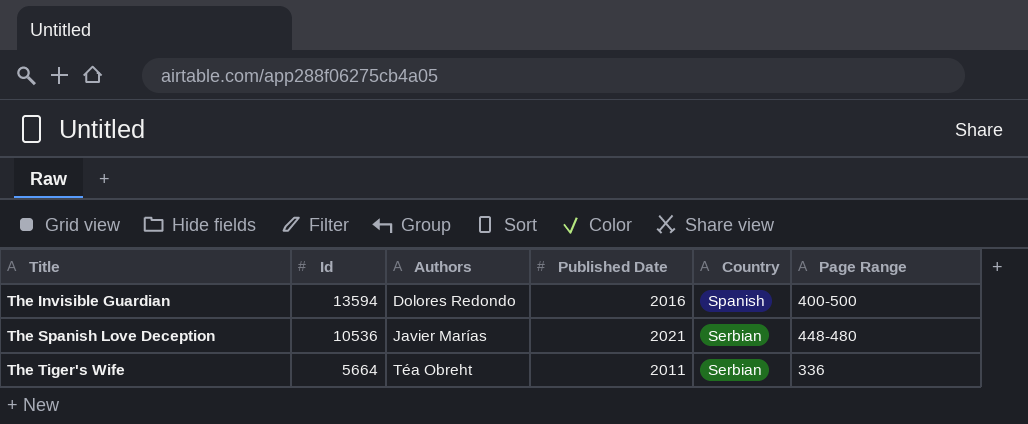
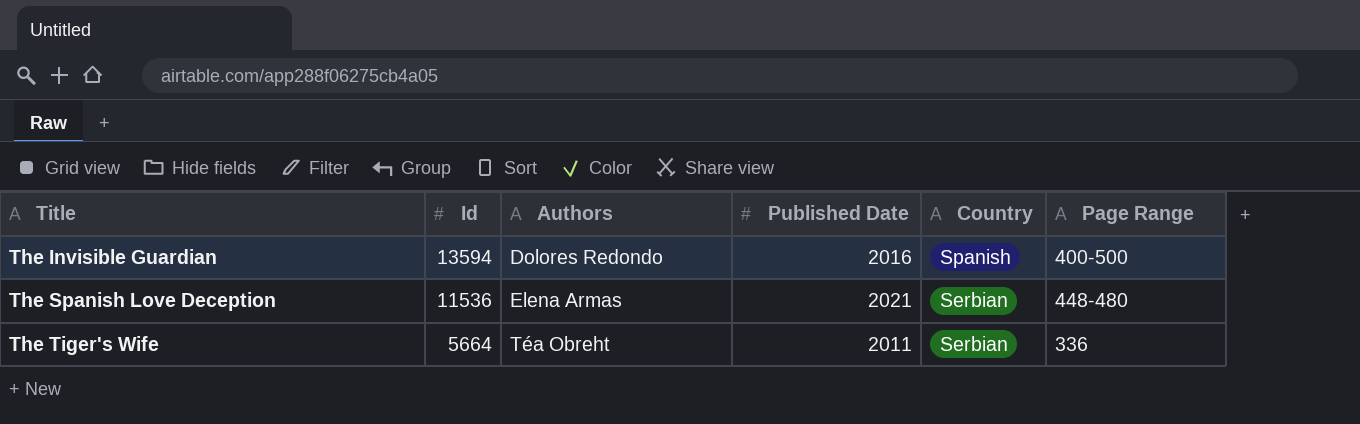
The Spanish Love Deception | Id: 10536 -> 11536
The Spanish Love Deception | Authors: Javier Marías -> Elena Armas

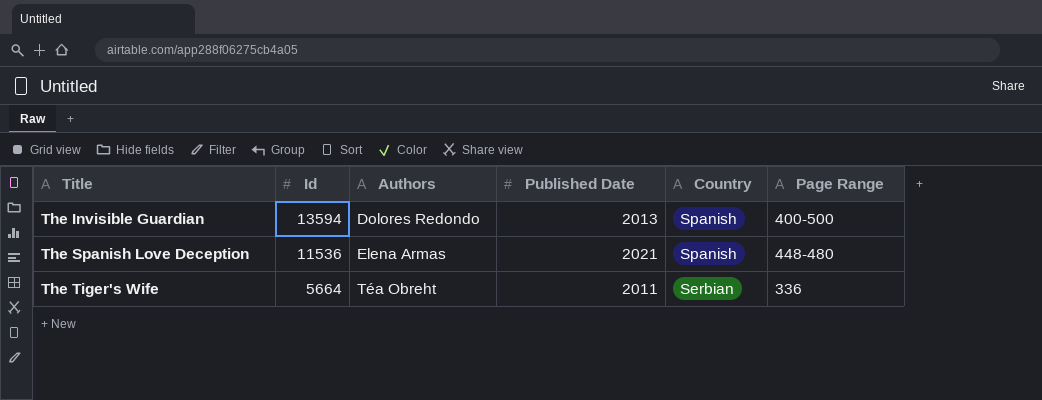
The Invisible Guardian | Published Date: 2016 -> 2013
The Spanish Love Deception | Country: Serbian -> Spanish

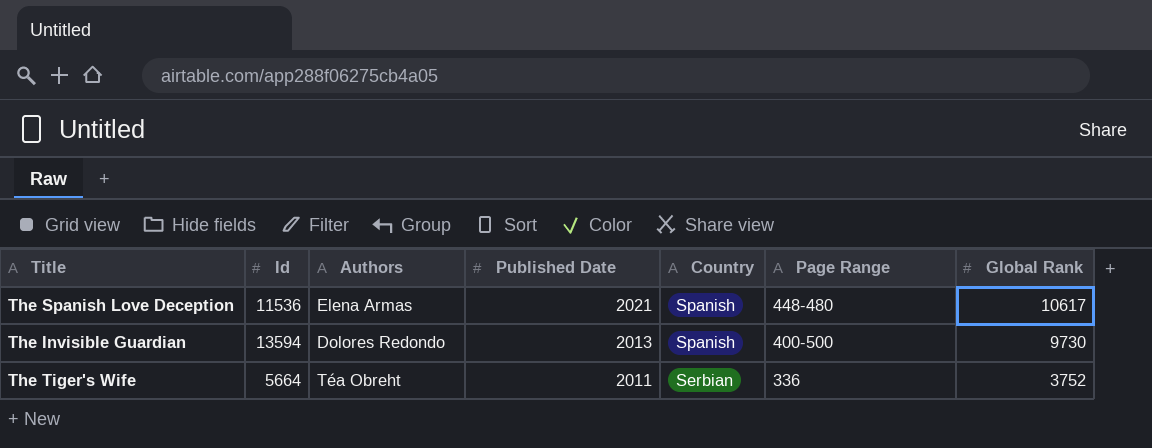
row order: Title ascending -> Published Date descending
column Global Rank | position: none -> 7

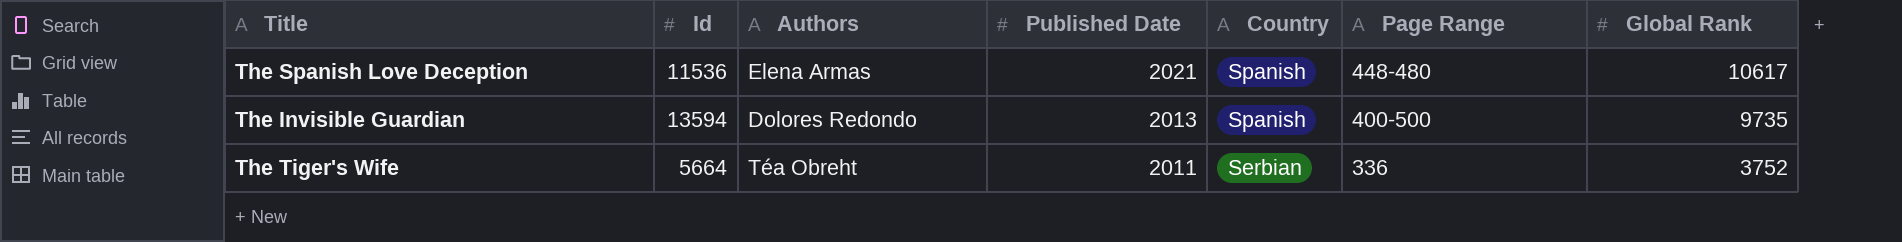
The Invisible Guardian | Global Rank: 9730 -> 9735

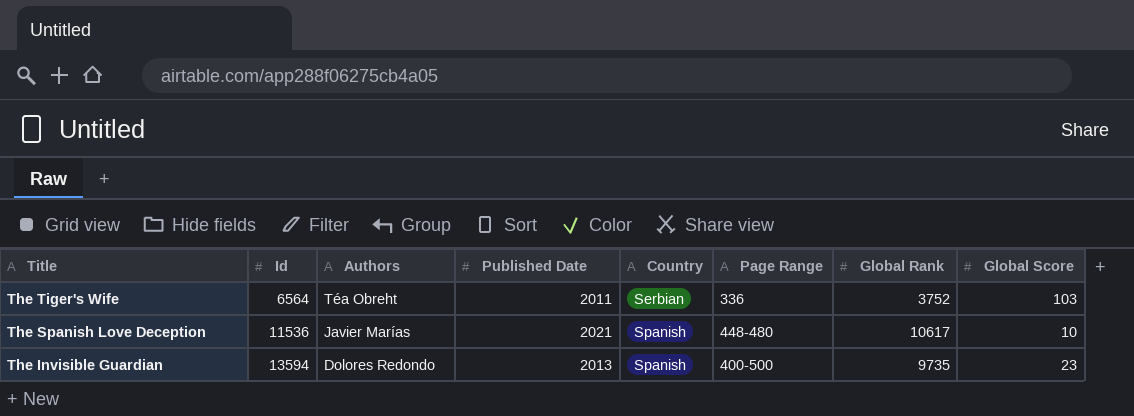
row order: Published Date descending -> Title descending
column Global Score | position: none -> 8
The Tiger's Wife | Id: 5664 -> 6564
The Spanish Love Deception | Authors: Elena Armas -> Javier Marías

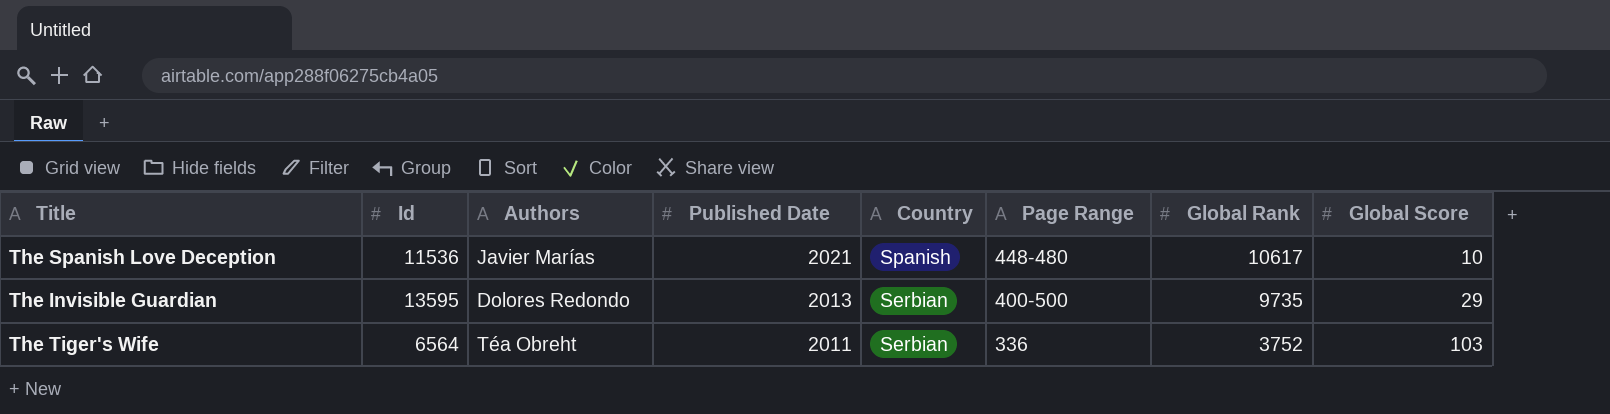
row order: Title descending -> Published Date descending
The Invisible Guardian | Id: 13594 -> 13595
The Invisible Guardian | Country: Spanish -> Serbian
The Invisible Guardian | Global Score: 23 -> 29

